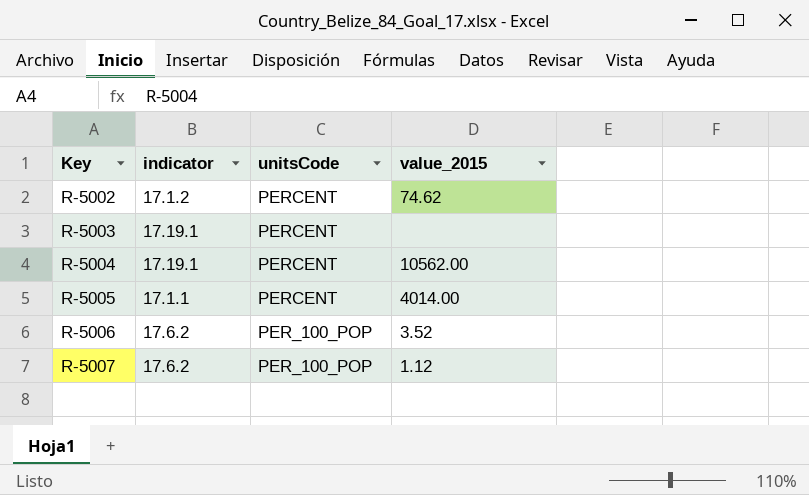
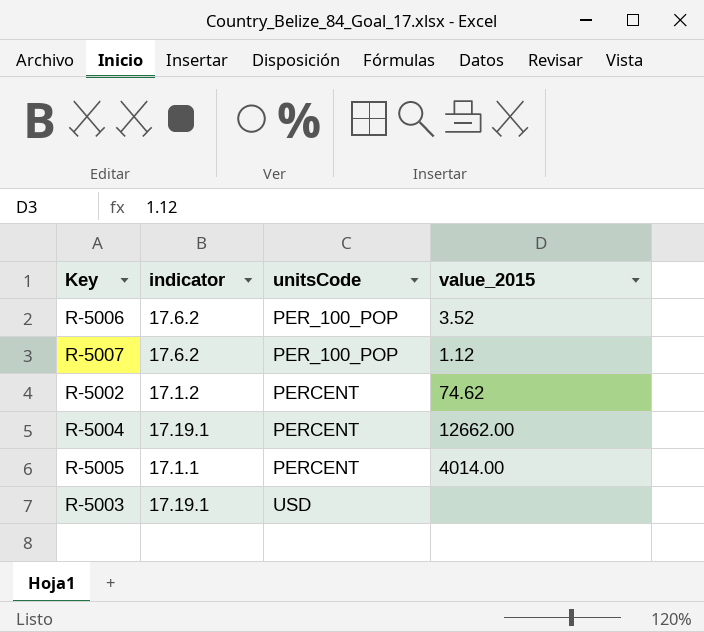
row order: Key ascending -> unitsCode ascending
R-5004 | value_2015: 10562.00 -> 12662.00
R-5003 | unitsCode: PERCENT -> USD

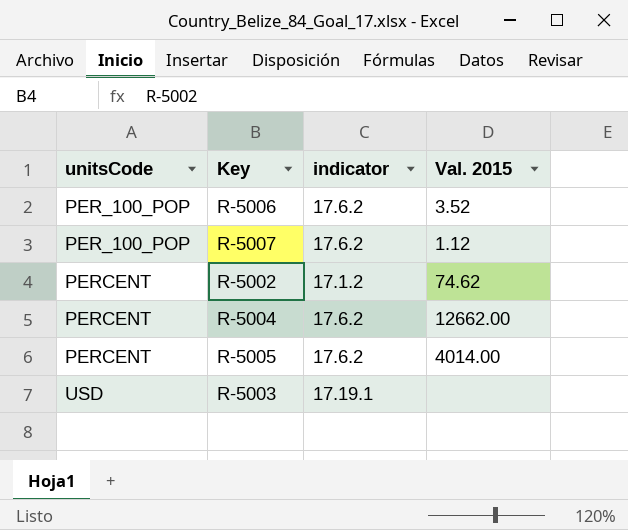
column unitsCode | position: 3 -> 1
column name: value_2015 -> Val. 2015
R-5004 | indicator: 17.19.1 -> 17.6.2
R-5005 | indicator: 17.1.1 -> 17.6.2

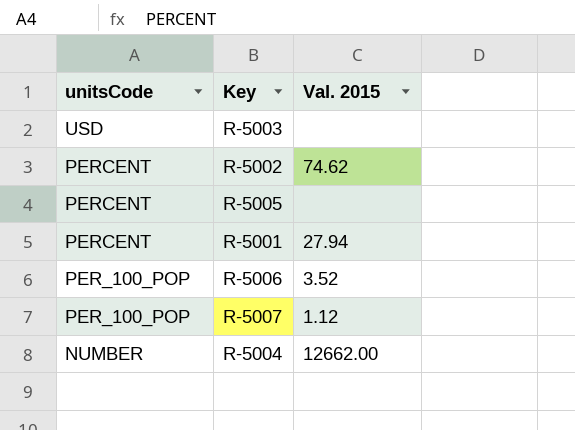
row order: unitsCode ascending -> unitsCode descending
column indicator | position: 3 -> none
R-5005 | Val. 2015: 4014.00 -> none
row R-5001: none -> PERCENT | 27.94
R-5004 | unitsCode: PERCENT -> NUMBER

